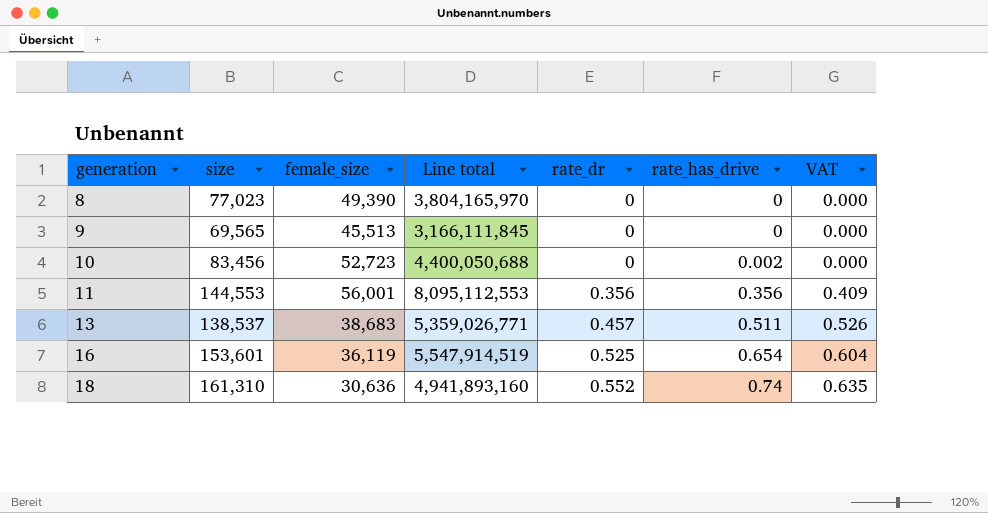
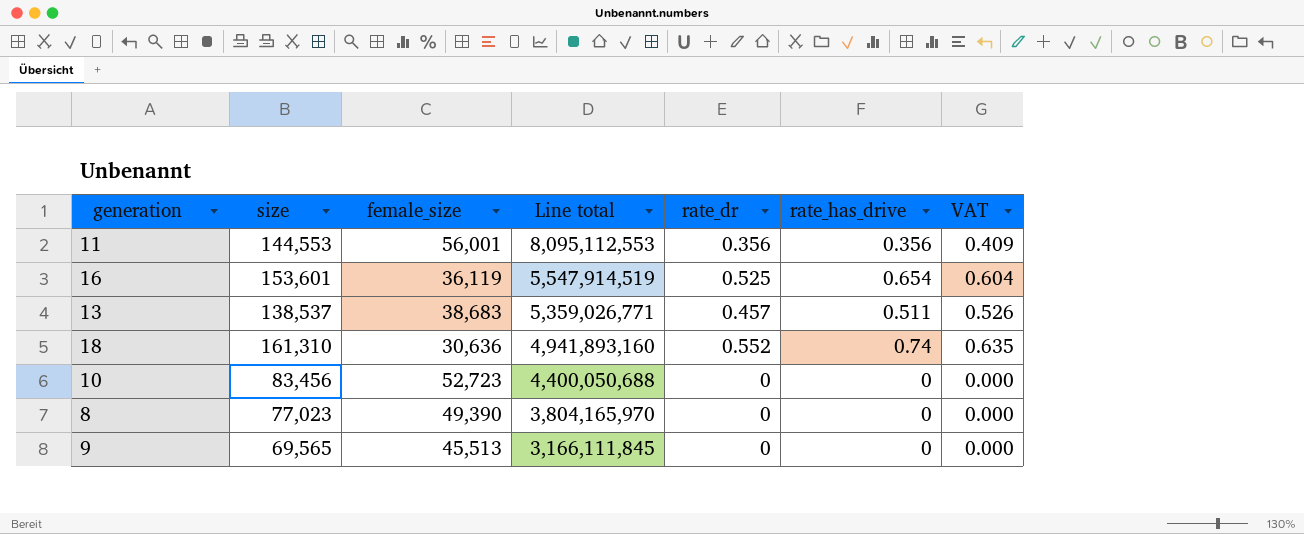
row order: generation ascending -> Line total descending
10 | rate_has_drive: 0.002 -> 0

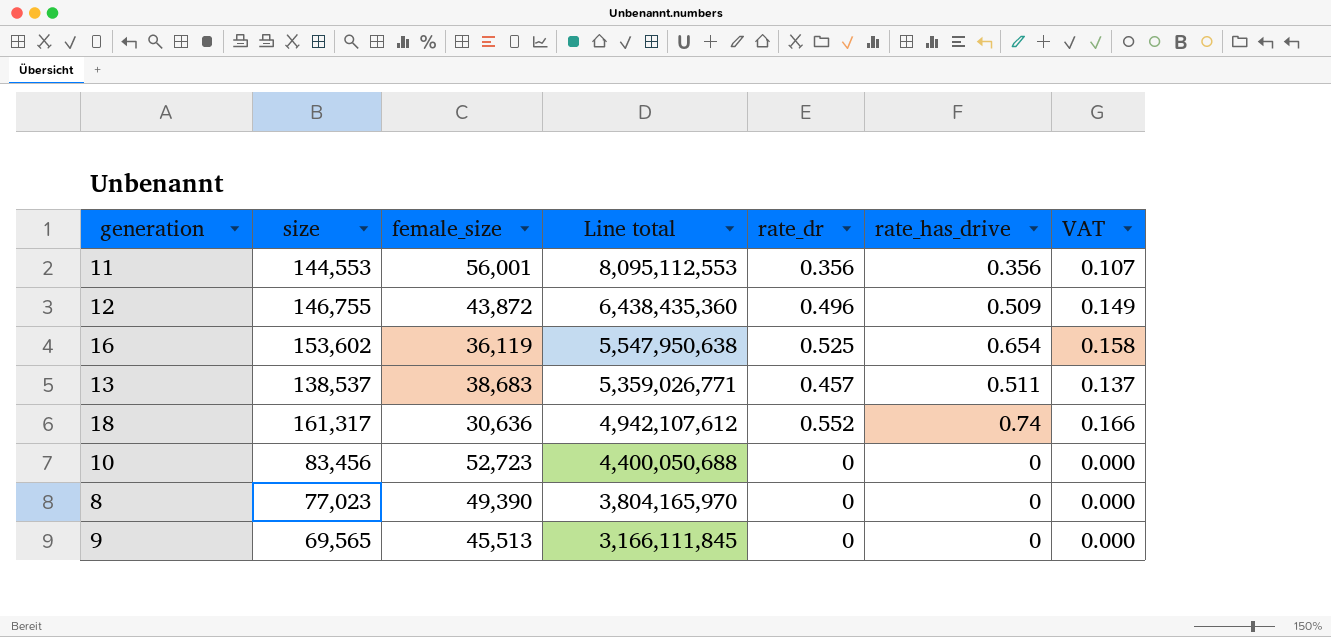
column VAT | formula: [rate_dr] * 1.15 -> [rate_dr] * 0.3
row 12: none -> 146,755 | 43,872 | 6,438,435,360 | 0.496 | 0.509 | 0.149
16 | size: 153,601 -> 153,602
16 | Line total: 5,547,914,519 -> 5,547,950,638
18 | size: 161,310 -> 161,317
18 | Line total: 4,941,893,160 -> 4,942,107,612

